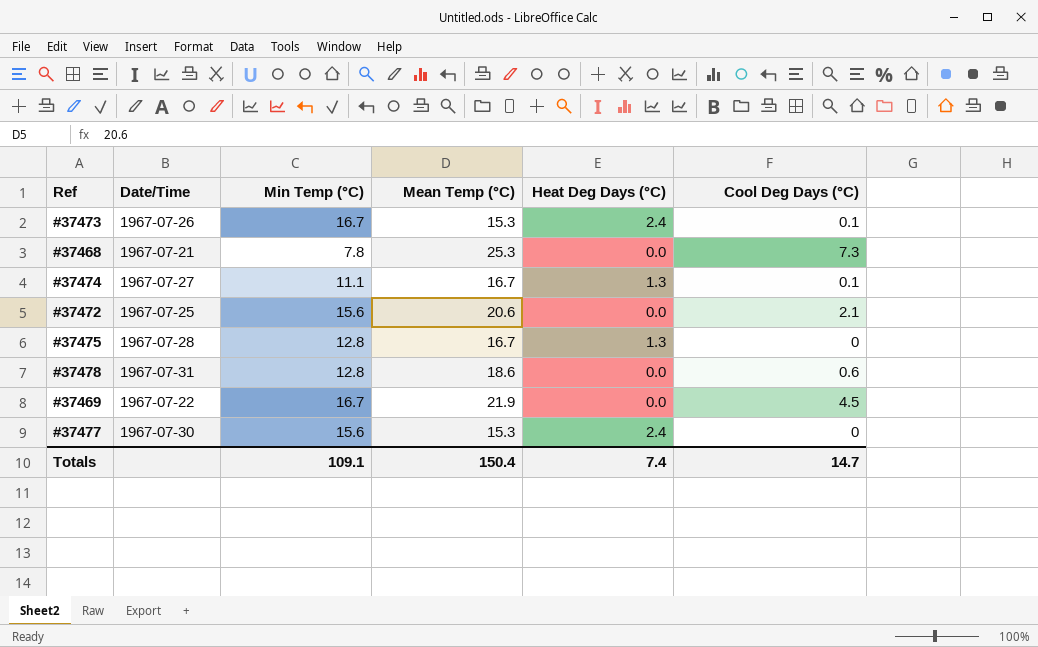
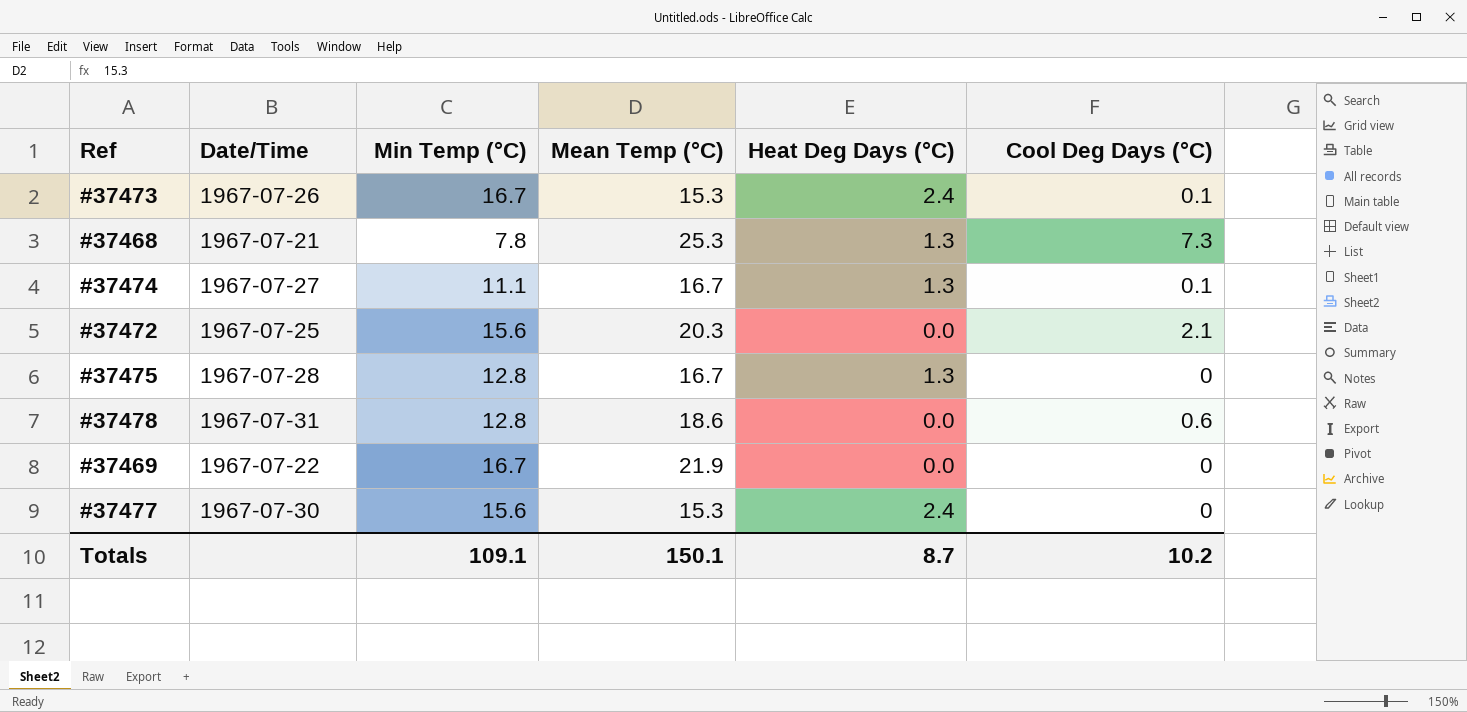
#37468 | Heat Deg Days (°C): 0.0 -> 1.3
#37472 | Mean Temp (°C): 20.6 -> 20.3
#37469 | Cool Deg Days (°C): 4.5 -> 0
Totals | Mean Temp (°C): 150.4 -> 150.1
Totals | Heat Deg Days (°C): 7.4 -> 8.7
Totals | Cool Deg Days (°C): 14.7 -> 10.2

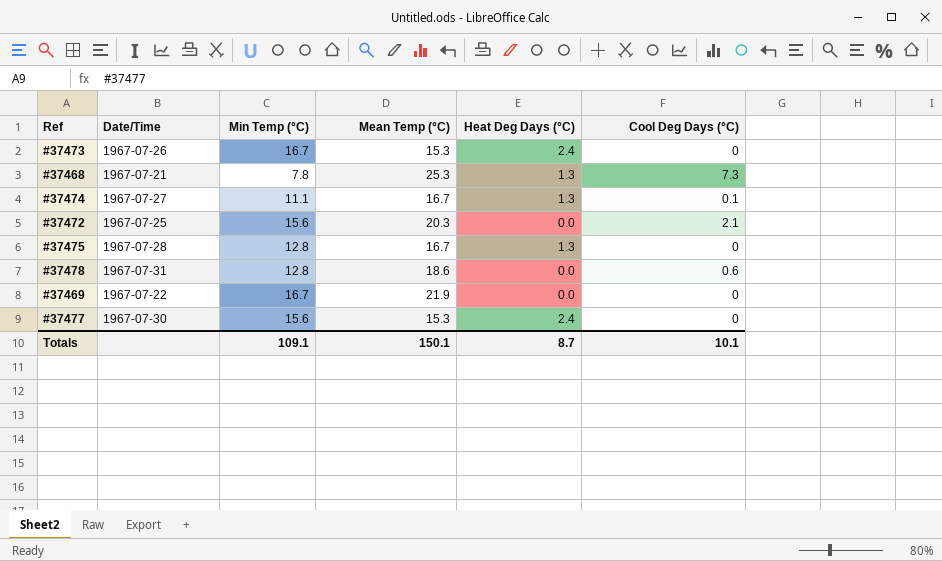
#37473 | Cool Deg Days (°C): 0.1 -> 0
Totals | Cool Deg Days (°C): 10.2 -> 10.1

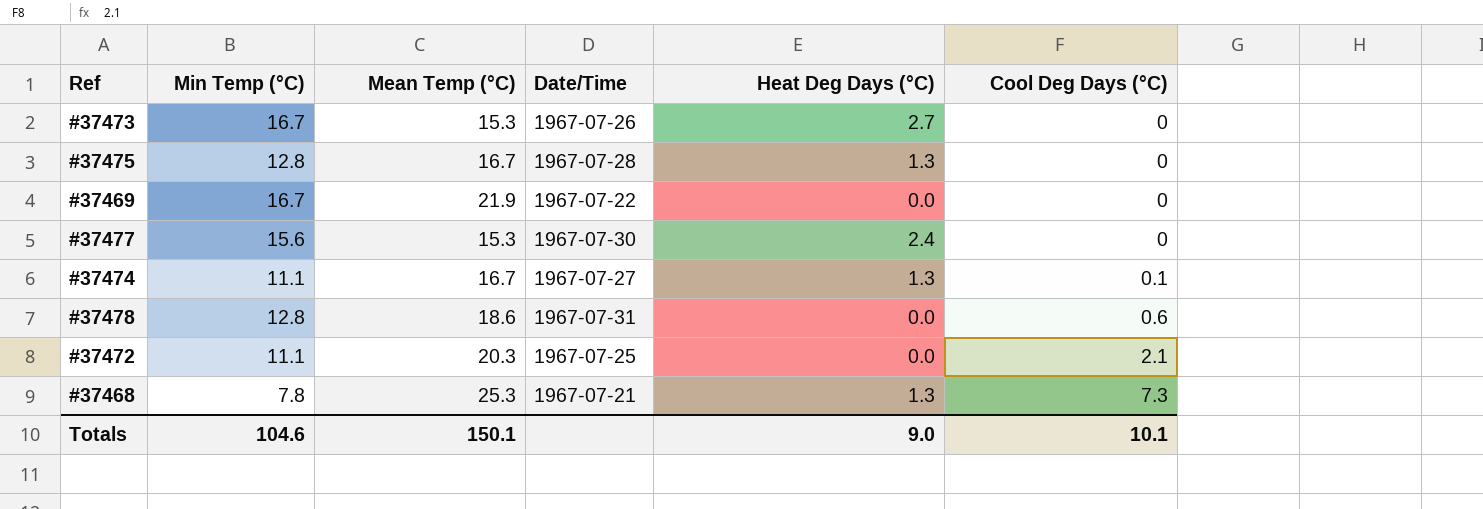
row order: none -> Cool Deg Days (°C) ascending
column Date/Time | position: 2 -> 4
#37473 | Heat Deg Days (°C): 2.4 -> 2.7
#37472 | Min Temp (°C): 15.6 -> 11.1
Totals | Min Temp (°C): 109.1 -> 104.6
Totals | Heat Deg Days (°C): 8.7 -> 9.0

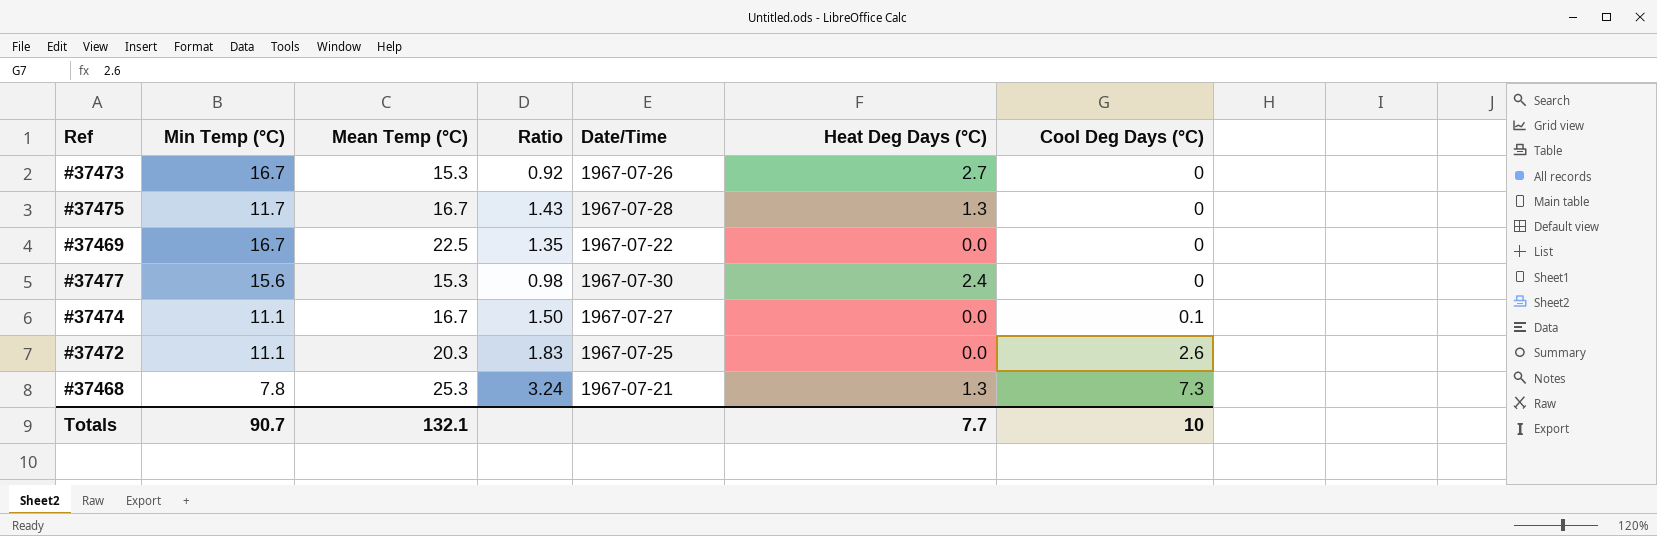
column Ratio | formula: none -> [Mean Temp (°C)] / [Min Temp (°C)]
row #37478: 12.8 | 18.6 | 1967-07-31 | 0.0 | 0.6 -> none
#37475 | Min Temp (°C): 12.8 -> 11.7
#37469 | Mean Temp (°C): 21.9 -> 22.5
#37474 | Heat Deg Days (°C): 1.3 -> 0.0
#37472 | Cool Deg Days (°C): 2.1 -> 2.6
Totals | Min Temp (°C): 104.6 -> 90.7
Totals | Mean Temp (°C): 150.1 -> 132.1
Totals | Heat Deg Days (°C): 9.0 -> 7.7
Totals | Cool Deg Days (°C): 10.1 -> 10

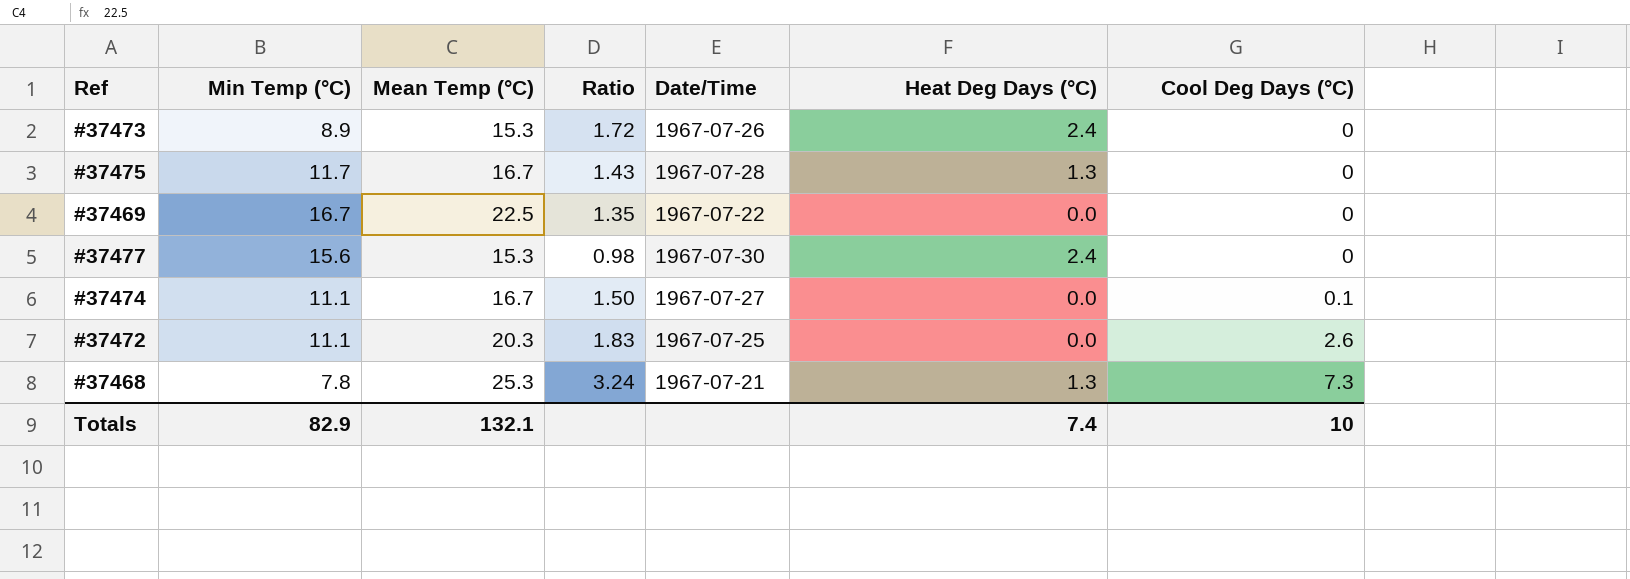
#37473 | Min Temp (°C): 16.7 -> 8.9
#37473 | Ratio: 0.92 -> 1.72
#37473 | Heat Deg Days (°C): 2.7 -> 2.4
Totals | Min Temp (°C): 90.7 -> 82.9
Totals | Heat Deg Days (°C): 7.7 -> 7.4

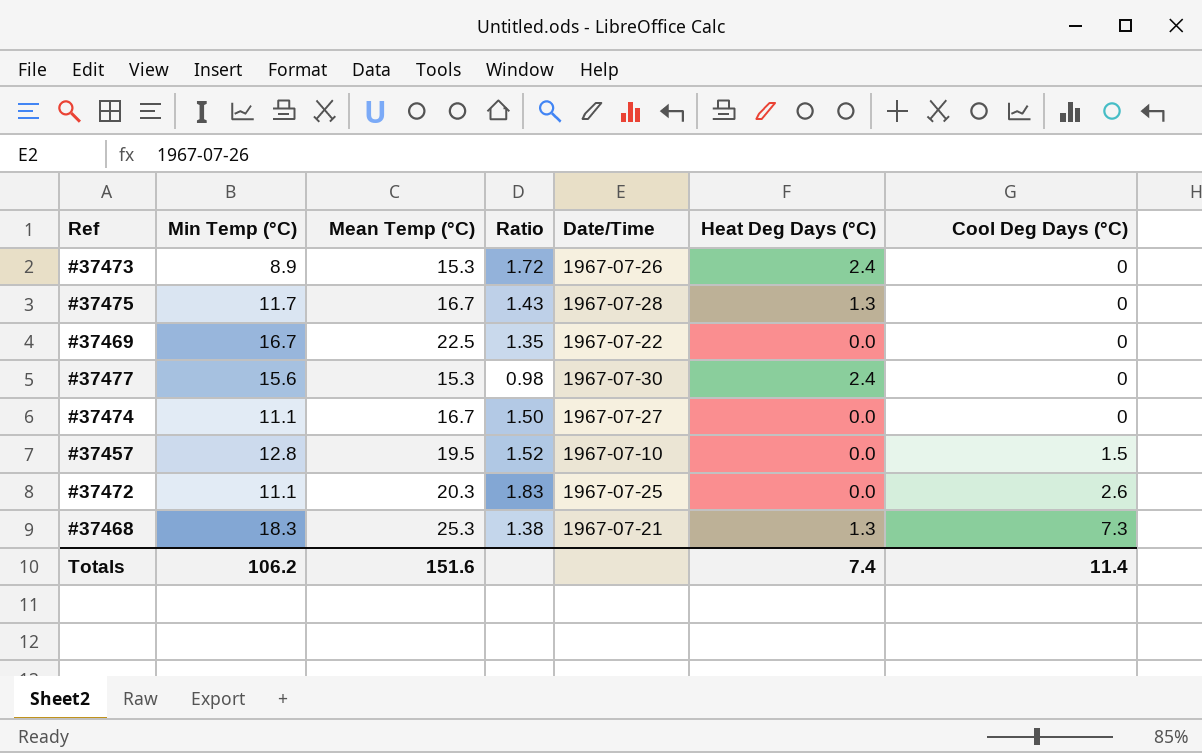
#37474 | Cool Deg Days (°C): 0.1 -> 0
row #37457: none -> 12.8 | 19.5 | 1.52 | 1967-07-10 | 0.0 | 1.5
#37468 | Min Temp (°C): 7.8 -> 18.3
#37468 | Ratio: 3.24 -> 1.38
Totals | Min Temp (°C): 82.9 -> 106.2
Totals | Mean Temp (°C): 132.1 -> 151.6
Totals | Cool Deg Days (°C): 10 -> 11.4

